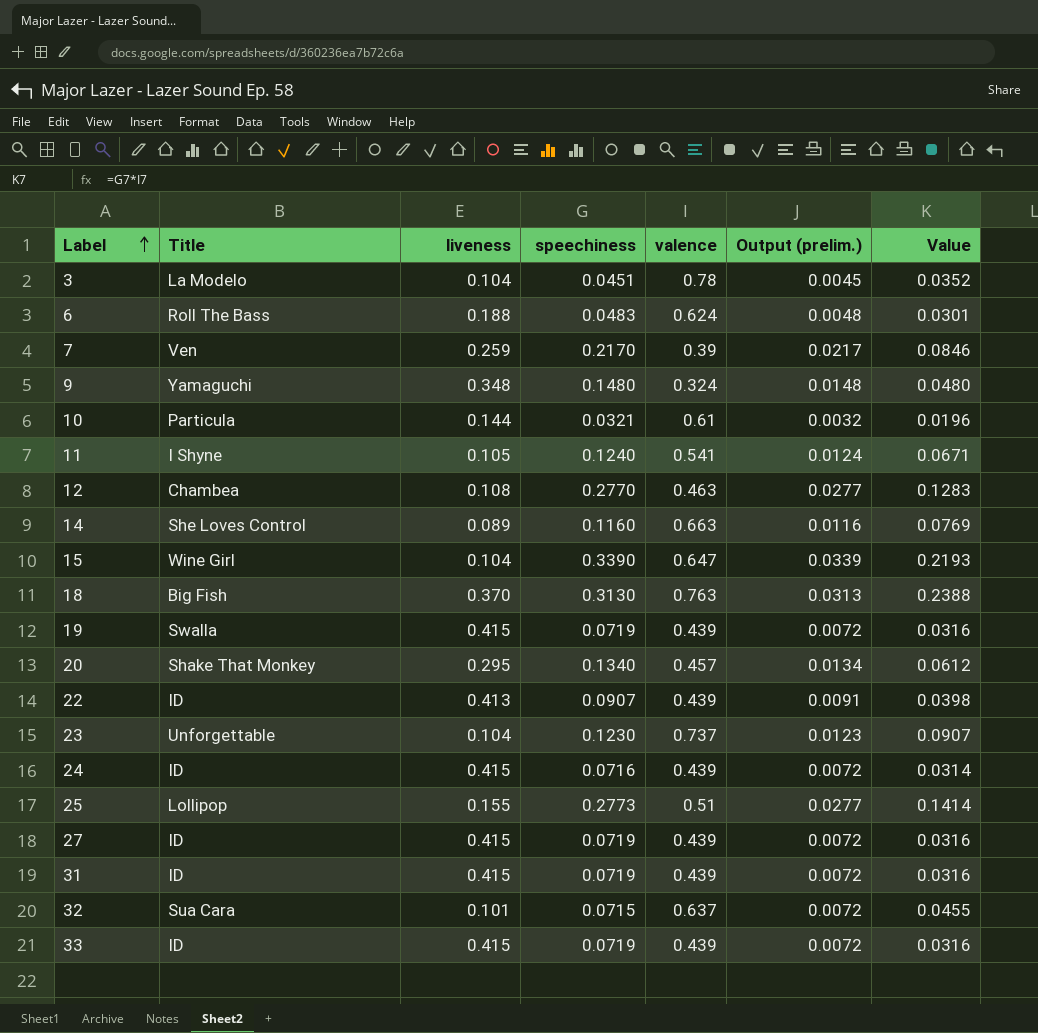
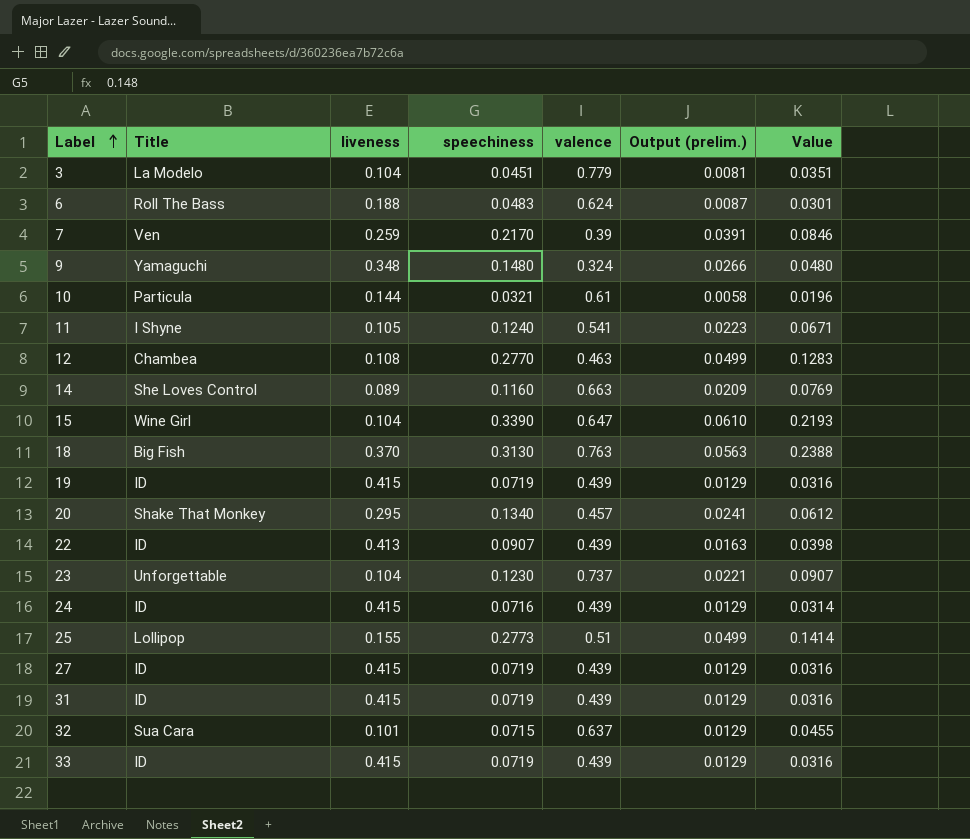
column Output (prelim.) | formula: [speechiness] * 0.1 -> [speechiness] * 0.18
3 | valence: 0.78 -> 0.779
3 | Value: 0.0352 -> 0.0351
19 | Title: Swalla -> ID

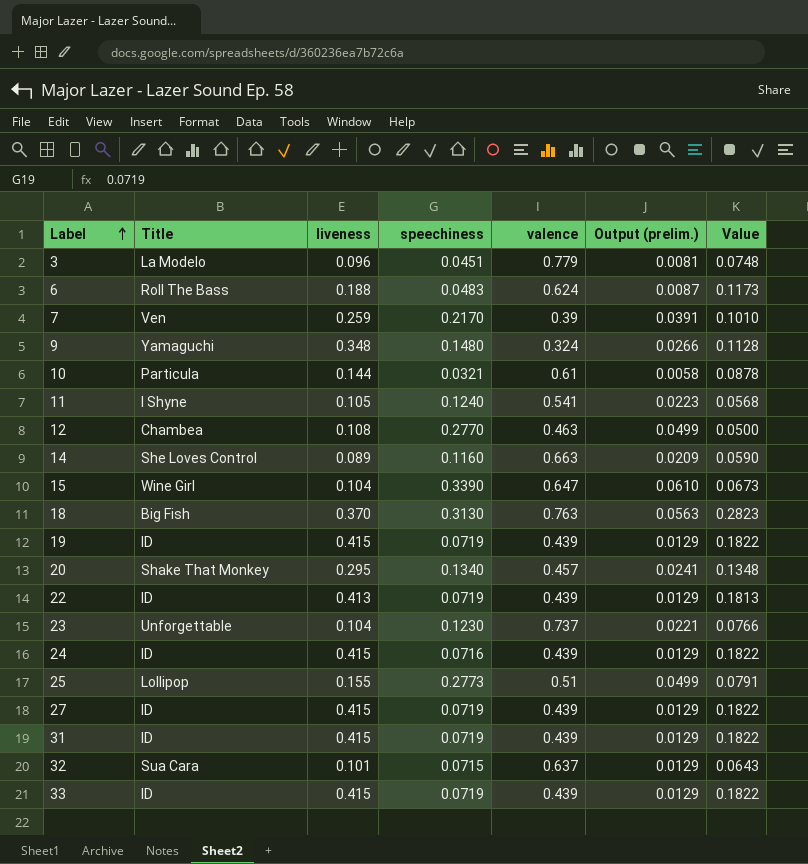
column Value | formula: [speechiness] * [valence] -> [liveness] * [valence]
3 | liveness: 0.104 -> 0.096
22 | speechiness: 0.0907 -> 0.0719
22 | Output (prelim.): 0.0163 -> 0.0129

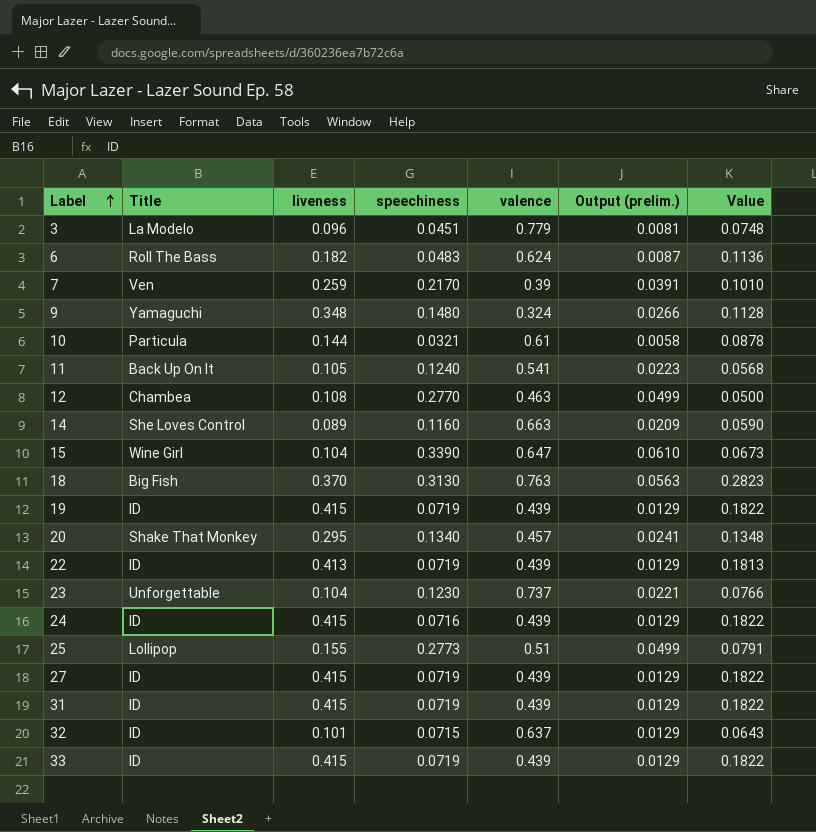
6 | liveness: 0.188 -> 0.182
6 | Value: 0.1173 -> 0.1136
11 | Title: I Shyne -> Back Up On It
32 | Title: Sua Cara -> ID

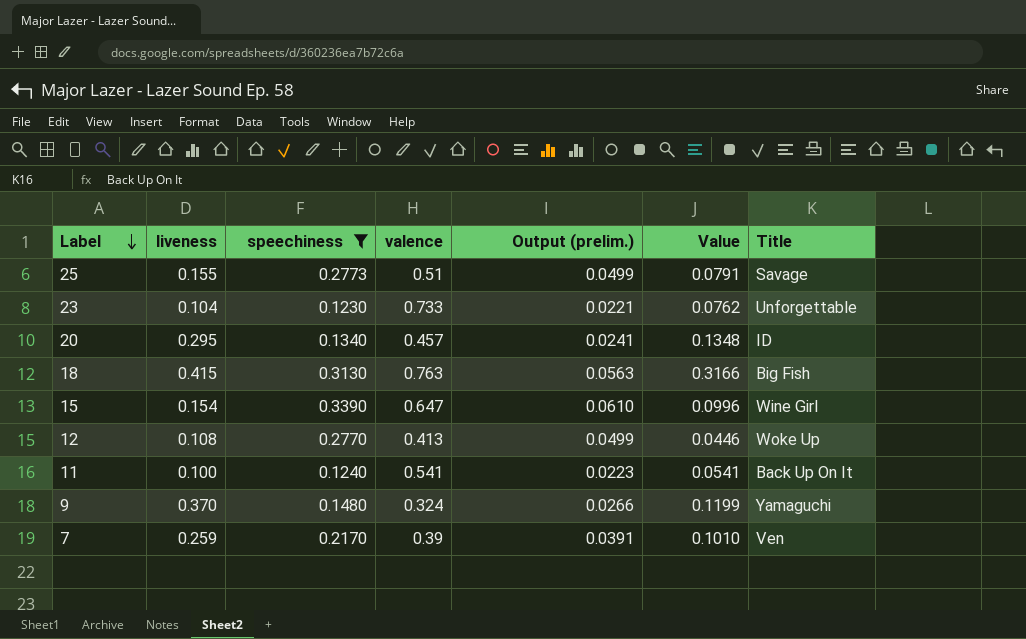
filter: none -> speechiness >= 0.1230
row order: Label ascending -> Label descending
column Title | position: 2 -> 7
25 | Title: Lollipop -> Savage
23 | valence: 0.737 -> 0.733
23 | Value: 0.0766 -> 0.0762
20 | Title: Shake That Monkey -> ID
18 | liveness: 0.370 -> 0.415
18 | Value: 0.2823 -> 0.3166
15 | liveness: 0.104 -> 0.154
15 | Value: 0.0673 -> 0.0996
12 | valence: 0.463 -> 0.413
12 | Value: 0.0500 -> 0.0446
12 | Title: Chambea -> Woke Up
11 | liveness: 0.105 -> 0.100
11 | Value: 0.0568 -> 0.0541
9 | liveness: 0.348 -> 0.370
9 | Value: 0.1128 -> 0.1199

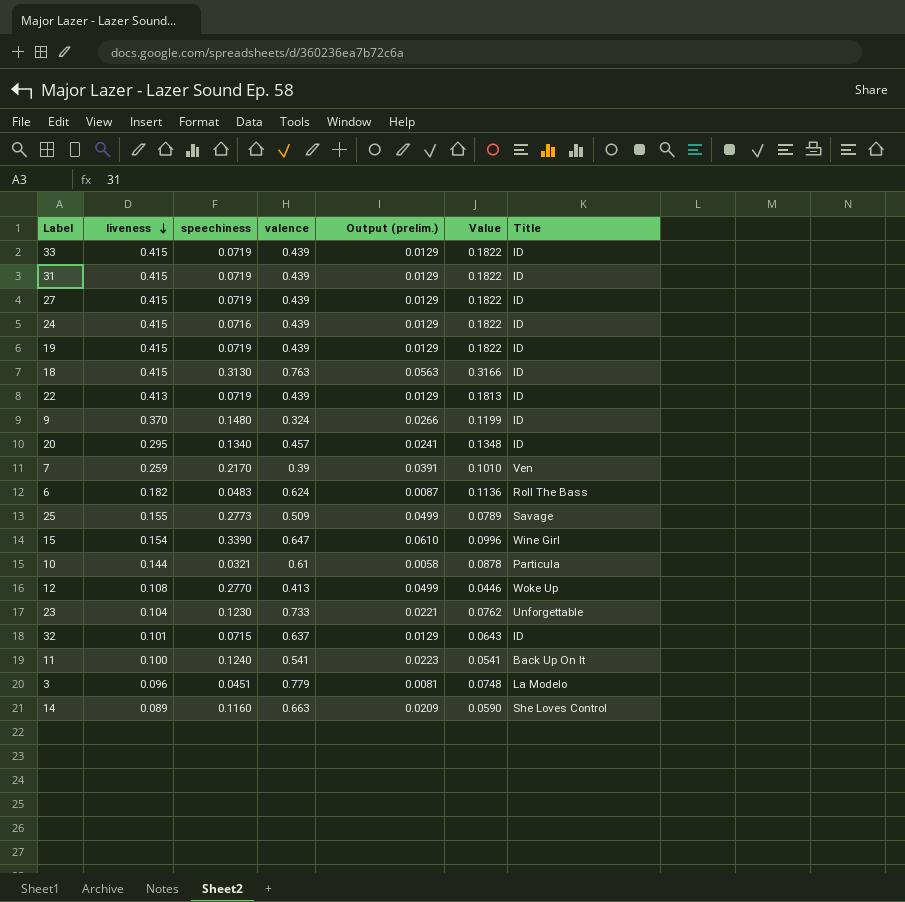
filter: speechiness >= 0.1230 -> none
row order: Label descending -> liveness descending
18 | Title: Big Fish -> ID
9 | Title: Yamaguchi -> ID
25 | valence: 0.51 -> 0.509
25 | Value: 0.0791 -> 0.0789

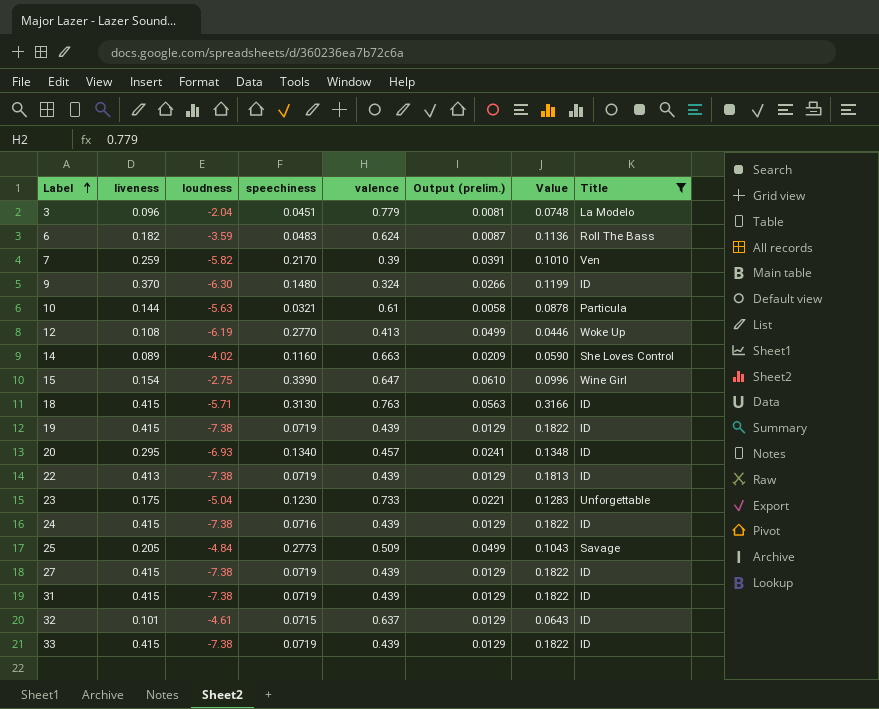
filter: none -> Title != Back Up On It
row order: liveness descending -> Label ascending
column loudness | position: none -> 3
23 | liveness: 0.104 -> 0.175
23 | Value: 0.0762 -> 0.1283
25 | liveness: 0.155 -> 0.205
25 | Value: 0.0789 -> 0.1043

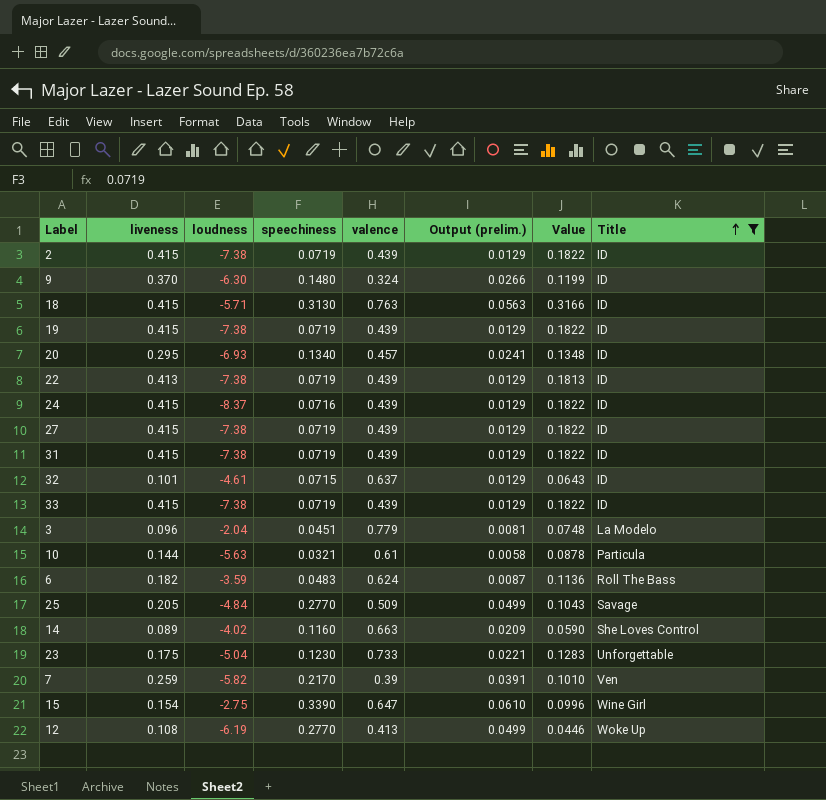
row order: Label ascending -> Title ascending
row 2: none -> 0.415 | -7.38 | 0.0719 | 0.439 | 0.0129 | 0.1822 | ID
24 | loudness: -7.38 -> -8.37
25 | speechiness: 0.2773 -> 0.2770

